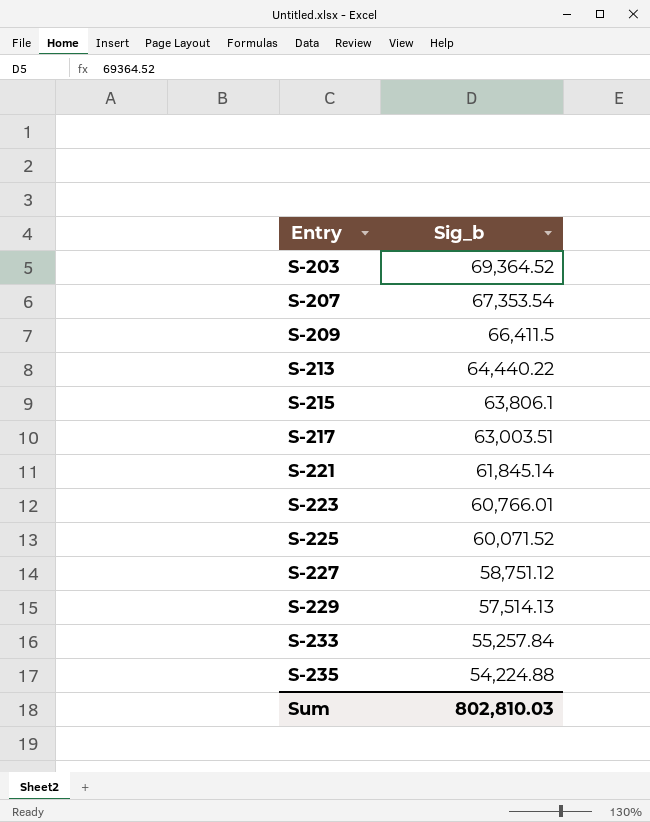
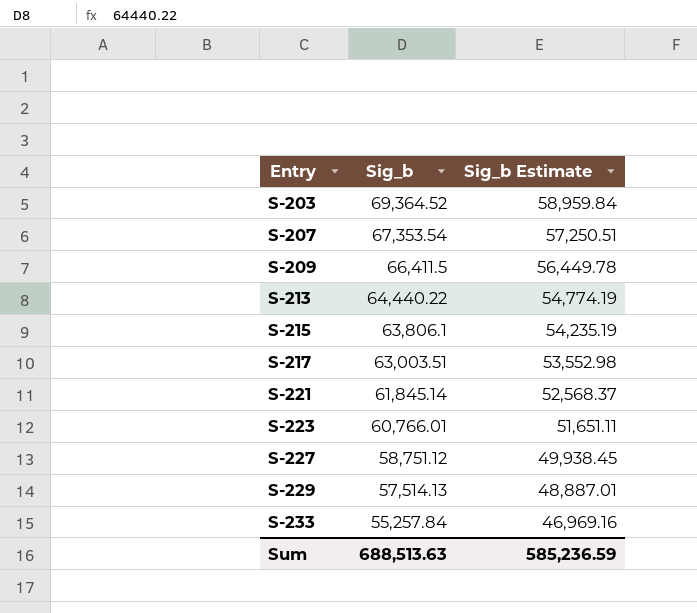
column Sig_b Estimate | formula: none -> [Sig_b] * 0.85
row S-225: 60,071.52 -> none
row S-235: 54,224.88 -> none
Sum | Sig_b: 802,810.03 -> 688,513.63

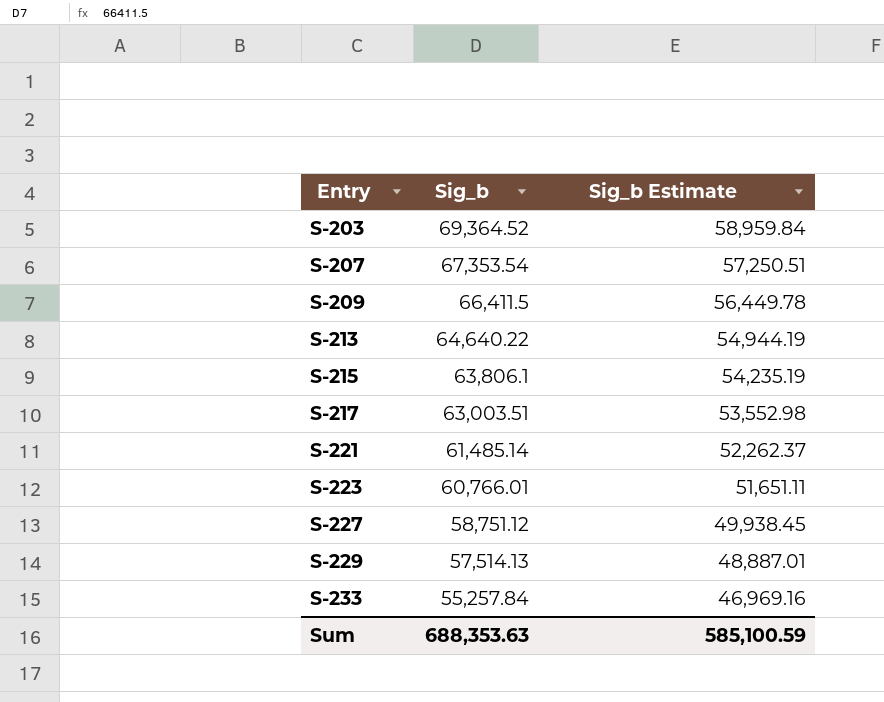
S-213 | Sig_b: 64,440.22 -> 64,640.22
S-213 | Sig_b Estimate: 54,774.19 -> 54,944.19
S-221 | Sig_b: 61,845.14 -> 61,485.14
S-221 | Sig_b Estimate: 52,568.37 -> 52,262.37
Sum | Sig_b: 688,513.63 -> 688,353.63
Sum | Sig_b Estimate: 585,236.59 -> 585,100.59

